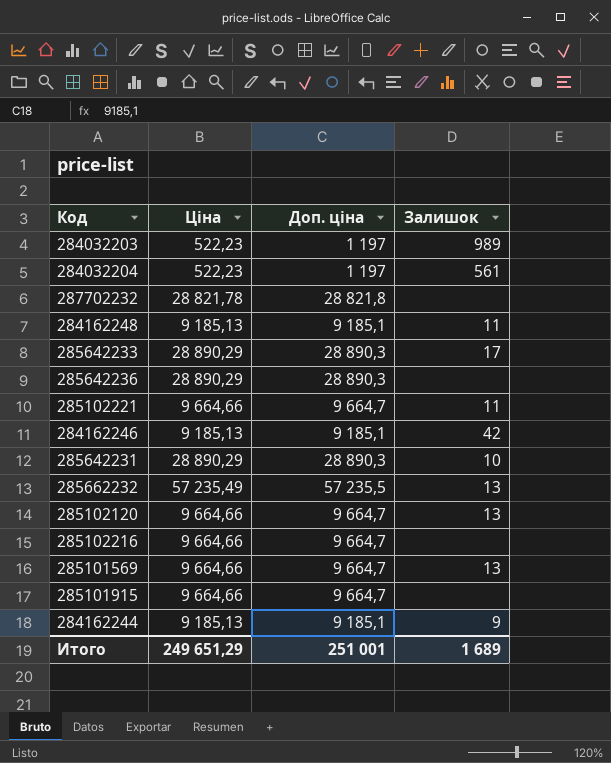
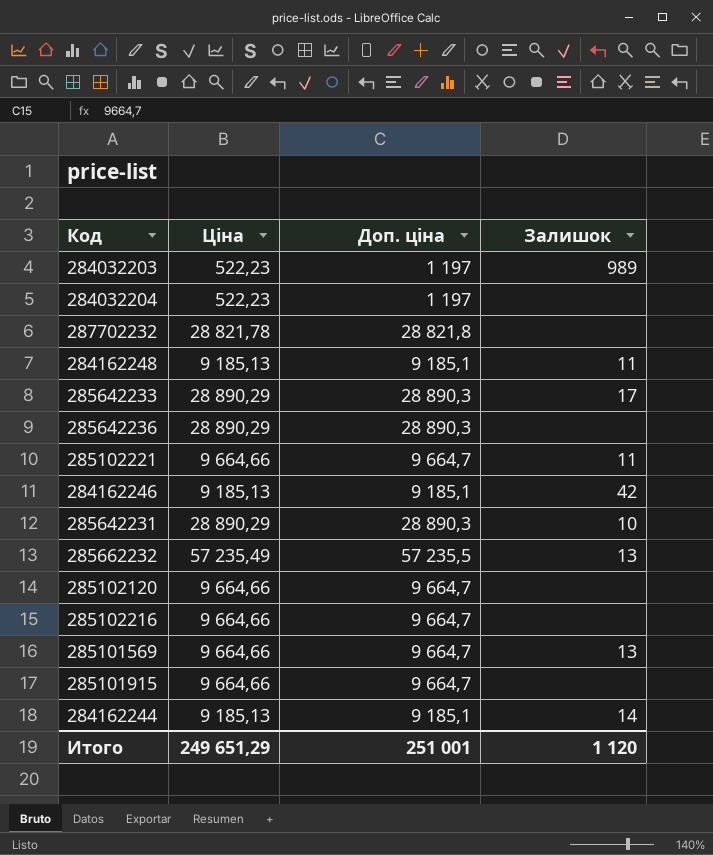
284032204 | Залишок: 561 -> none
285102120 | Залишок: 13 -> none
284162244 | Залишок: 9 -> 14
Итого | Залишок: 1 689 -> 1 120

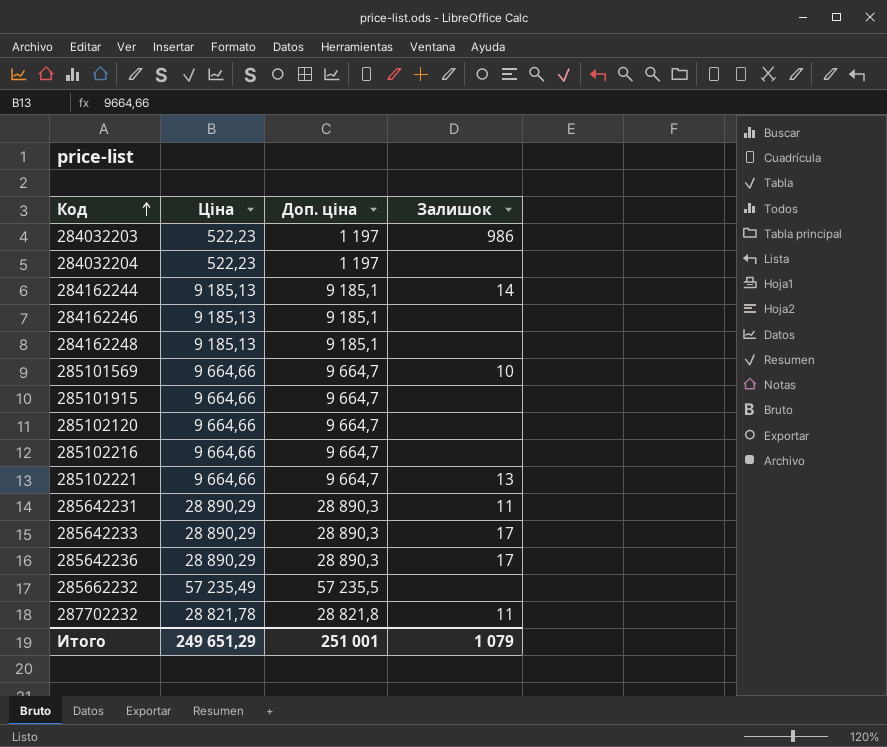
row order: none -> Код ascending
284032203 | Залишок: 989 -> 986
284162246 | Залишок: 42 -> none
284162248 | Залишок: 11 -> none
285101569 | Залишок: 13 -> 10
285102221 | Залишок: 11 -> 13
285642231 | Залишок: 10 -> 11
285642236 | Залишок: none -> 17
285662232 | Залишок: 13 -> none
287702232 | Залишок: none -> 11
Итого | Залишок: 1 120 -> 1 079

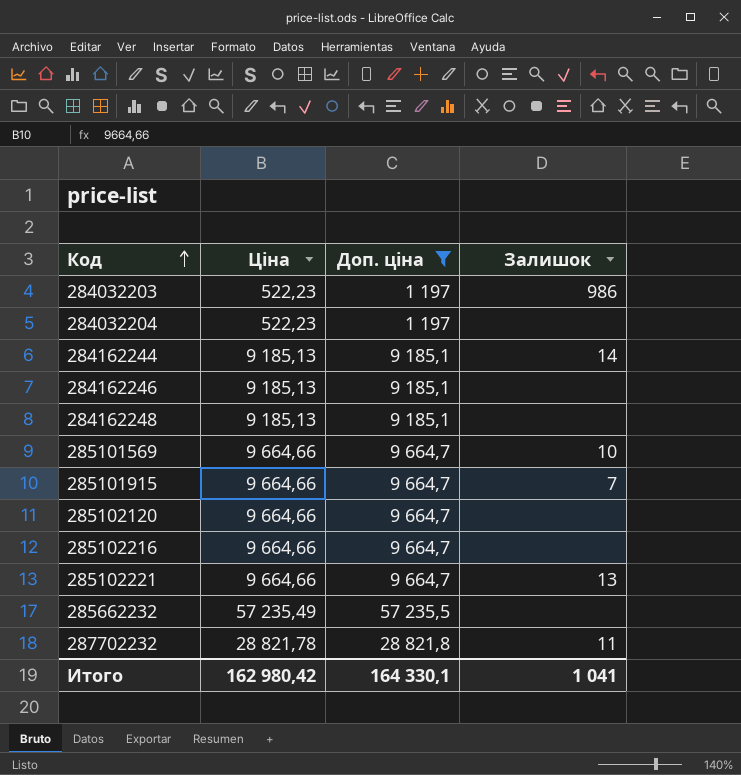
filter: none -> Доп. ціна != 28 890,3
285101915 | Залишок: none -> 7
Итого | Ціна: 249 651,29 -> 162 980,42
Итого | Доп. ціна: 251 001 -> 164 330,1
Итого | Залишок: 1 079 -> 1 041

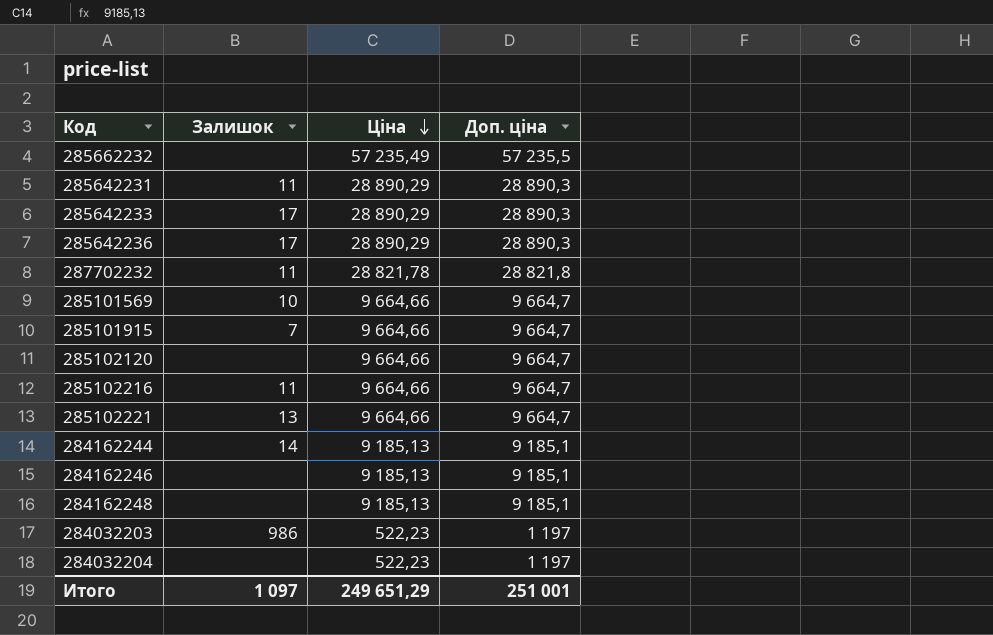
filter: Доп. ціна != 28 890,3 -> none
row order: Код ascending -> Ціна descending
column Залишок | position: 4 -> 2
285102216 | Залишок: none -> 11
Итого | Залишок: 1 041 -> 1 097
Итого | Ціна: 162 980,42 -> 249 651,29
Итого | Доп. ціна: 164 330,1 -> 251 001

